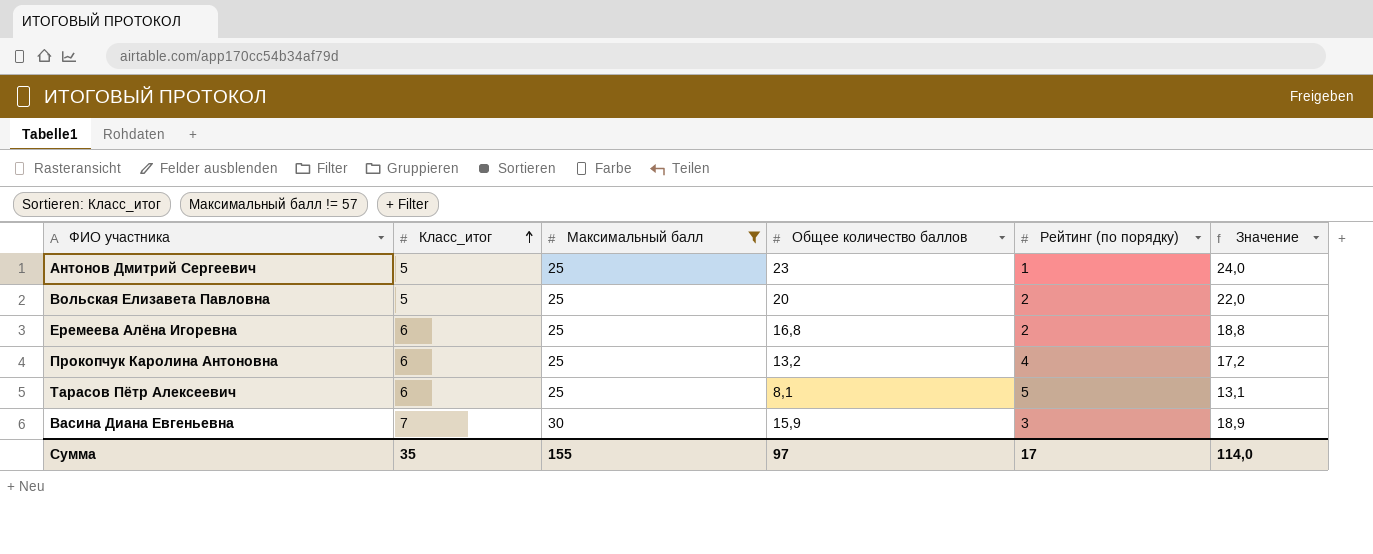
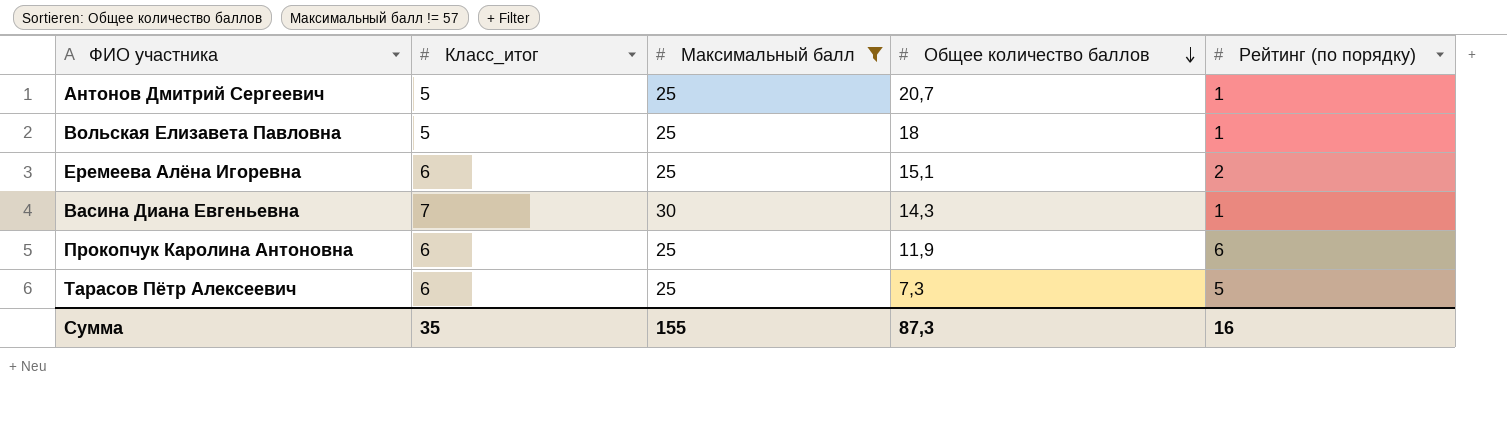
row order: Класс_итог ascending -> Общее количество баллов descending
column Значение | formula: [Общее количество баллов] + [Рейтинг (по порядку)] -> none
Антонов Дмитрий Сергеевич | Общее количество баллов: 23 -> 20,7
Вольская Елизавета Павловна | Общее количество баллов: 20 -> 18
Вольская Елизавета Павловна | Рейтинг (по порядку): 2 -> 1
Еремеева Алёна Игоревна | Общее количество баллов: 16,8 -> 15,1
Васина Диана Евгеньевна | Общее количество баллов: 15,9 -> 14,3
Васина Диана Евгеньевна | Рейтинг (по порядку): 3 -> 1
Прокопчук Каролина Антоновна | Общее количество баллов: 13,2 -> 11,9
Прокопчук Каролина Антоновна | Рейтинг (по порядку): 4 -> 6
Тарасов Пётр Алексеевич | Общее количество баллов: 8,1 -> 7,3
Сумма | Общее количество баллов: 97 -> 87,3
Сумма | Рейтинг (по порядку): 17 -> 16

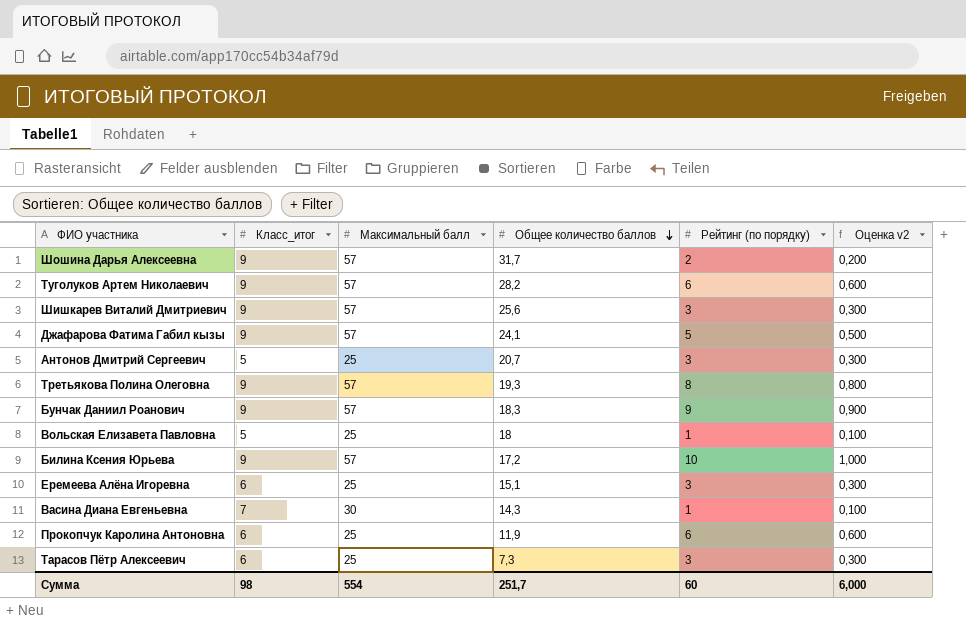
filter: Максимальный балл != 57 -> none
column Оценка v2 | formula: none -> [Рейтинг (по порядку)] * 0,1
Антонов Дмитрий Сергеевич | Рейтинг (по порядку): 1 -> 3
Еремеева Алёна Игоревна | Рейтинг (по порядку): 2 -> 3
Тарасов Пётр Алексеевич | Рейтинг (по порядку): 5 -> 3
Сумма | Класс_итог: 35 -> 98
Сумма | Максимальный балл: 155 -> 554
Сумма | Общее количество баллов: 87,3 -> 251,7
Сумма | Рейтинг (по порядку): 16 -> 60

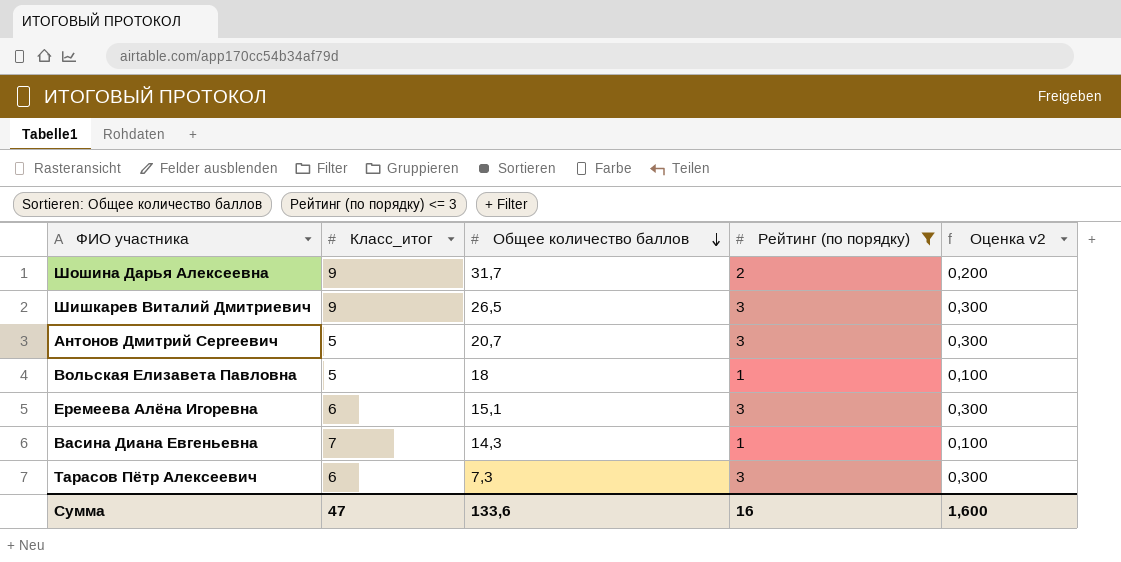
filter: none -> Рейтинг (по порядку) <= 3
column Максимальный балл | position: 3 -> none
Шишкарев Виталий Дмитриевич | Общее количество баллов: 25,6 -> 26,5
Сумма | Класс_итог: 98 -> 47
Сумма | Общее количество баллов: 251,7 -> 133,6
Сумма | Рейтинг (по порядку): 60 -> 16
Сумма | Оценка v2: 6,000 -> 1,600

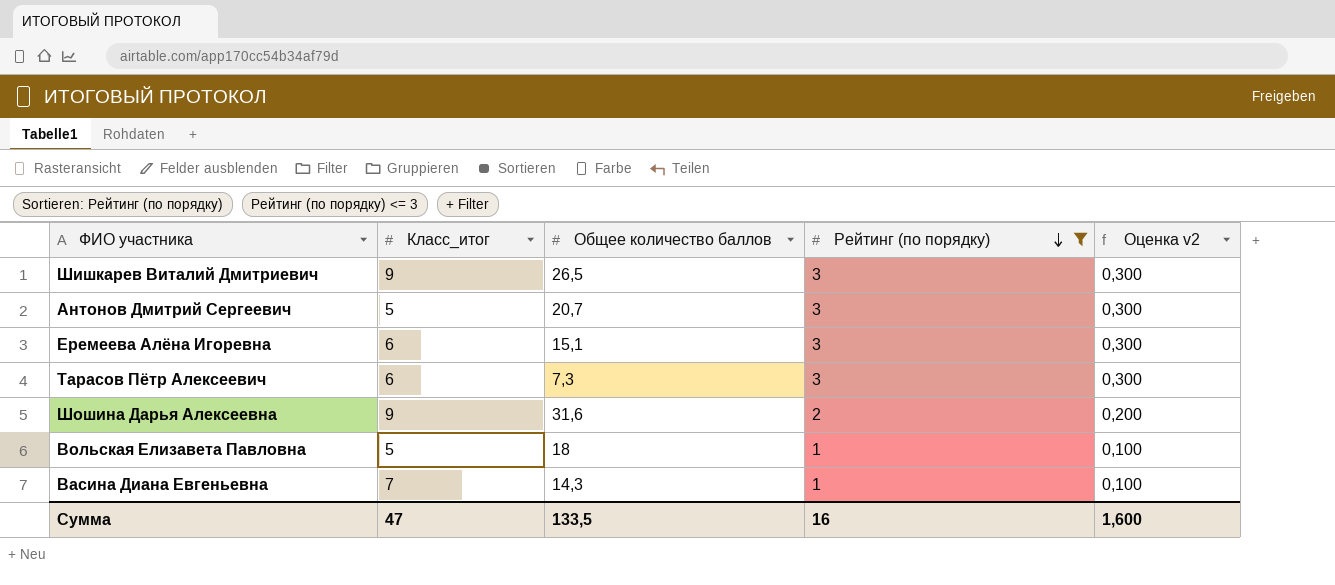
row order: Общее количество баллов descending -> Рейтинг (по порядку) descending
Шошина Дарья Алексеевна | Общее количество баллов: 31,7 -> 31,6
Сумма | Общее количество баллов: 133,6 -> 133,5

